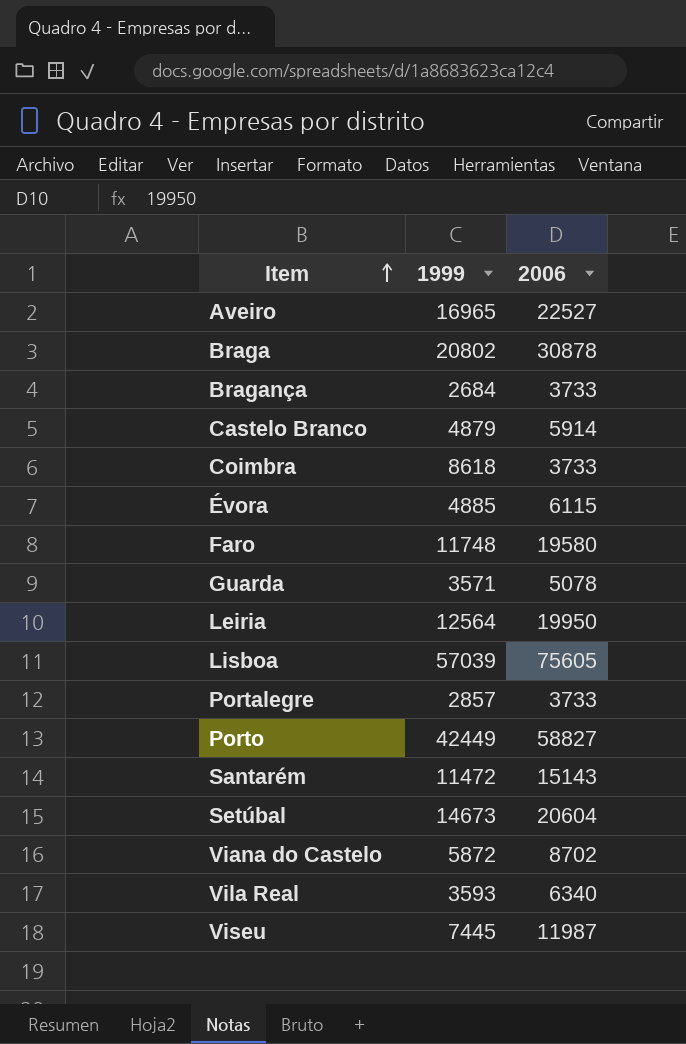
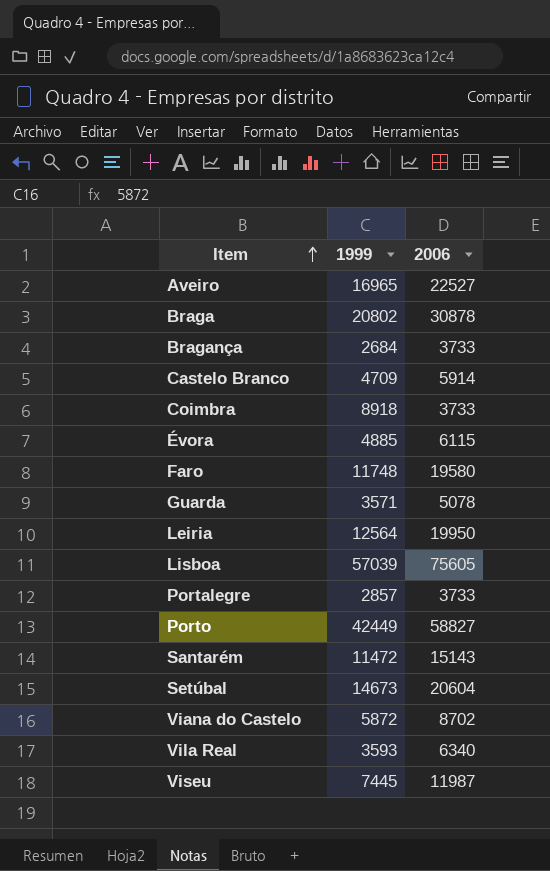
Castelo Branco | 1999: 4879 -> 4709
Coimbra | 1999: 8618 -> 8918

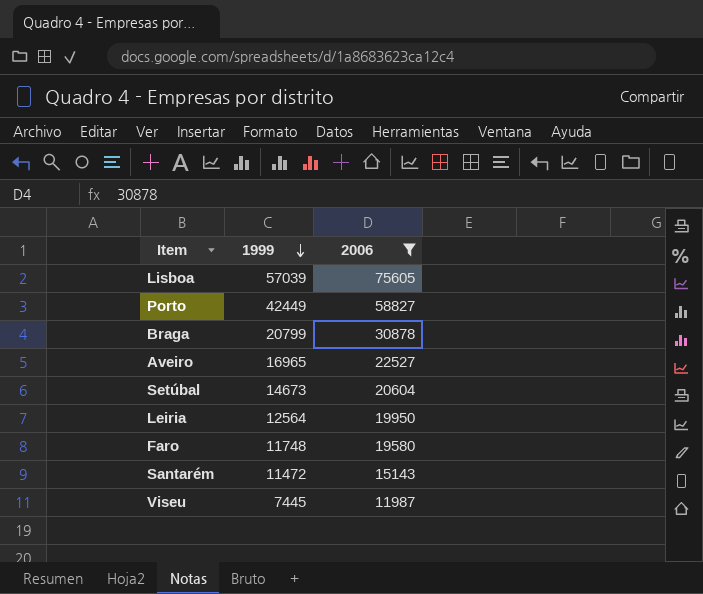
filter: none -> 2006 >= 11987
row order: Item ascending -> 1999 descending
Braga | 1999: 20802 -> 20799

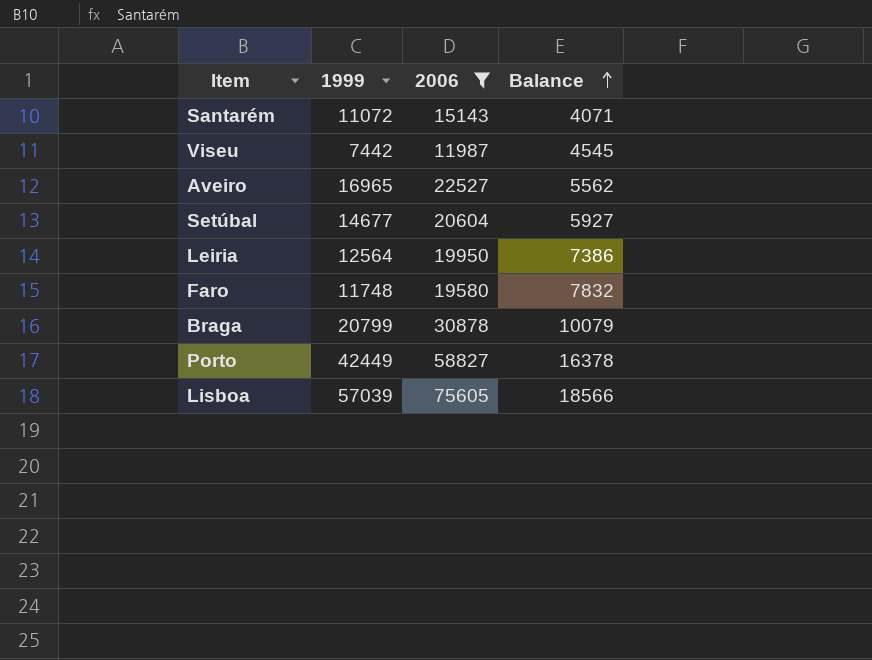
row order: 1999 descending -> Balance ascending
column Balance | formula: none -> [2006] - [1999]
Santarém | 1999: 11472 -> 11072
Viseu | 1999: 7445 -> 7442
Setúbal | 1999: 14673 -> 14677

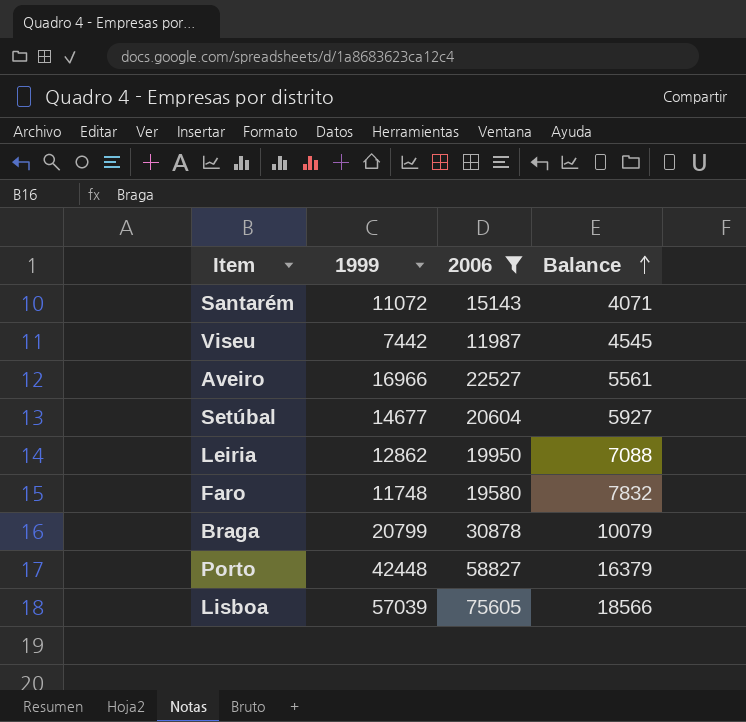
Aveiro | 1999: 16965 -> 16966
Aveiro | Balance: 5562 -> 5561
Leiria | 1999: 12564 -> 12862
Leiria | Balance: 7386 -> 7088
Porto | 1999: 42449 -> 42448
Porto | Balance: 16378 -> 16379

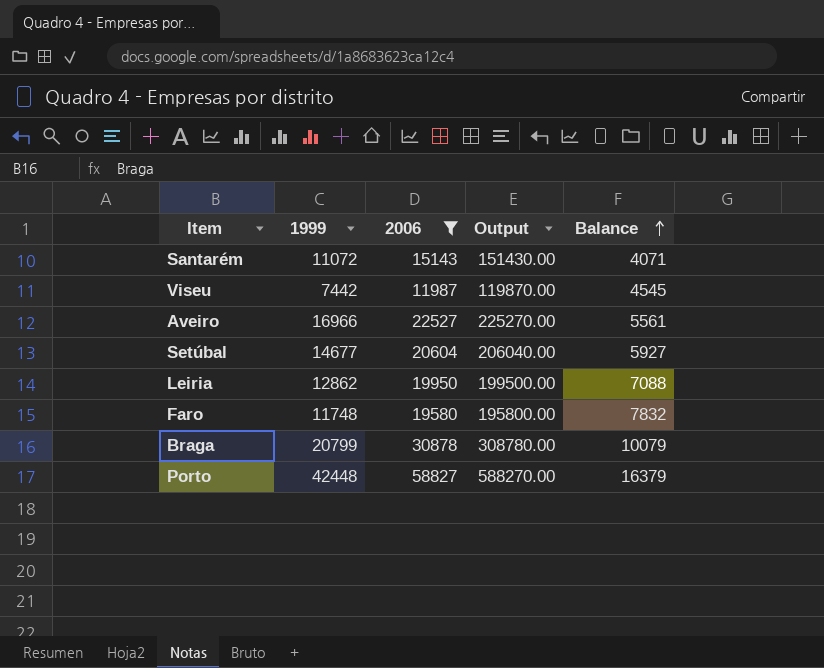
column Output | formula: none -> [2006] * 10
row Lisboa: 57039 | 75605 | 18566 -> none

